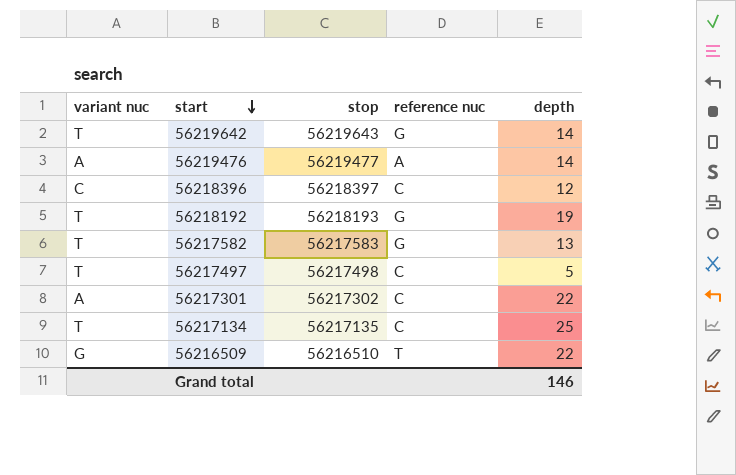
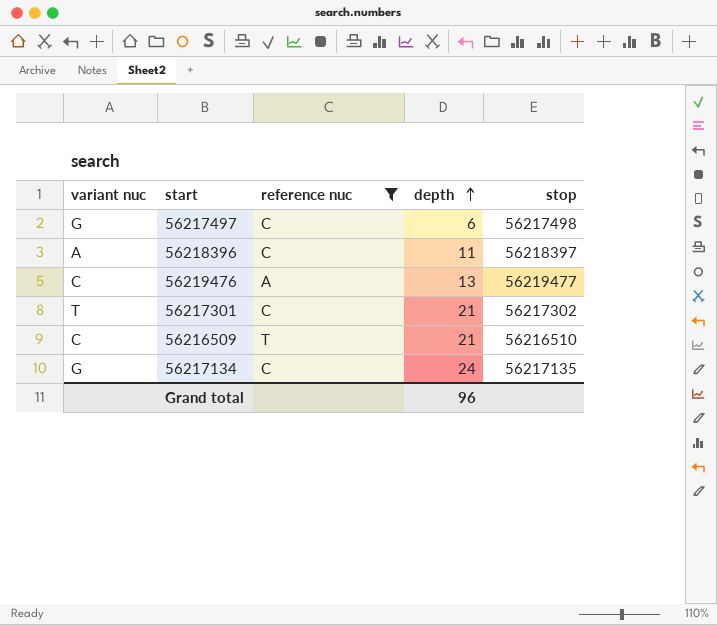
filter: none -> reference nuc != G
row order: start descending -> depth ascending
column stop | position: 3 -> 5
56217497 | variant nuc: T -> G
56217497 | depth: 5 -> 6
56218396 | variant nuc: C -> A
56218396 | depth: 12 -> 11
56219476 | variant nuc: A -> C
56219476 | depth: 14 -> 13
56217301 | variant nuc: A -> T
56217301 | depth: 22 -> 21
56216509 | variant nuc: G -> C
56216509 | depth: 22 -> 21
56217134 | variant nuc: T -> G
56217134 | depth: 25 -> 24
Grand total | depth: 146 -> 96

